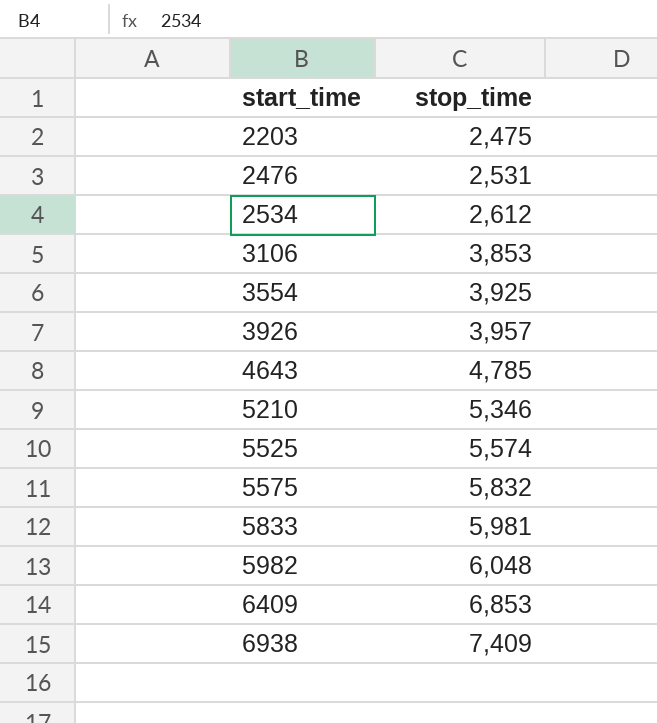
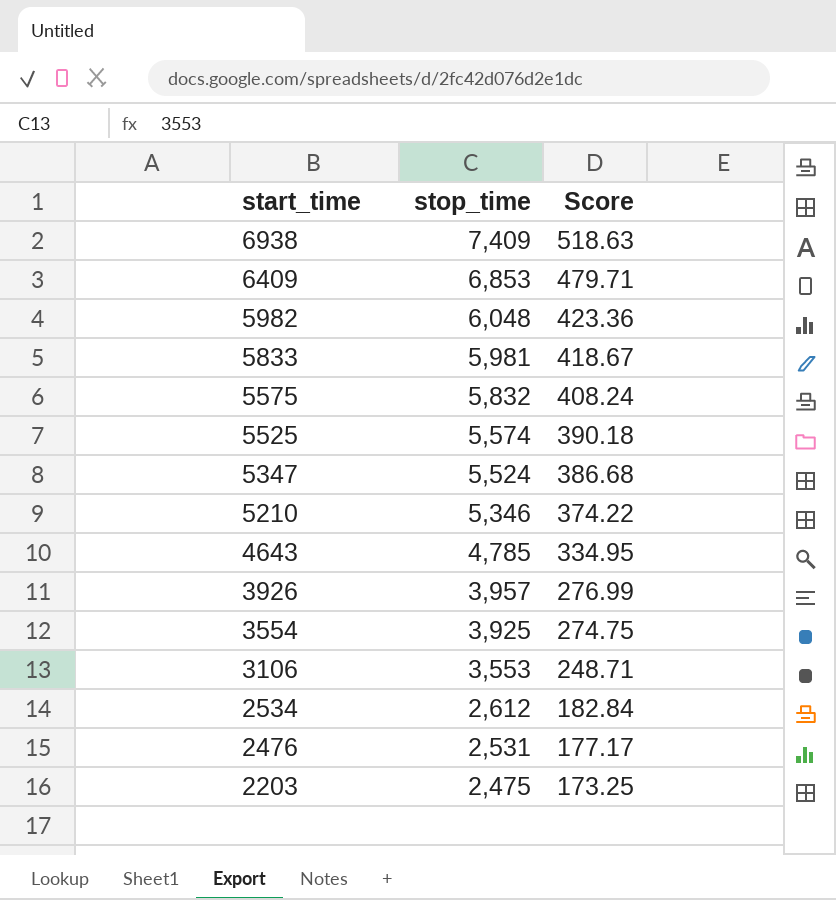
row order: start_time ascending -> start_time descending
column Score | formula: none -> [stop_time] * 0.07
row 5347: none -> 5,524 | 386.68
3106 | stop_time: 3,853 -> 3,553

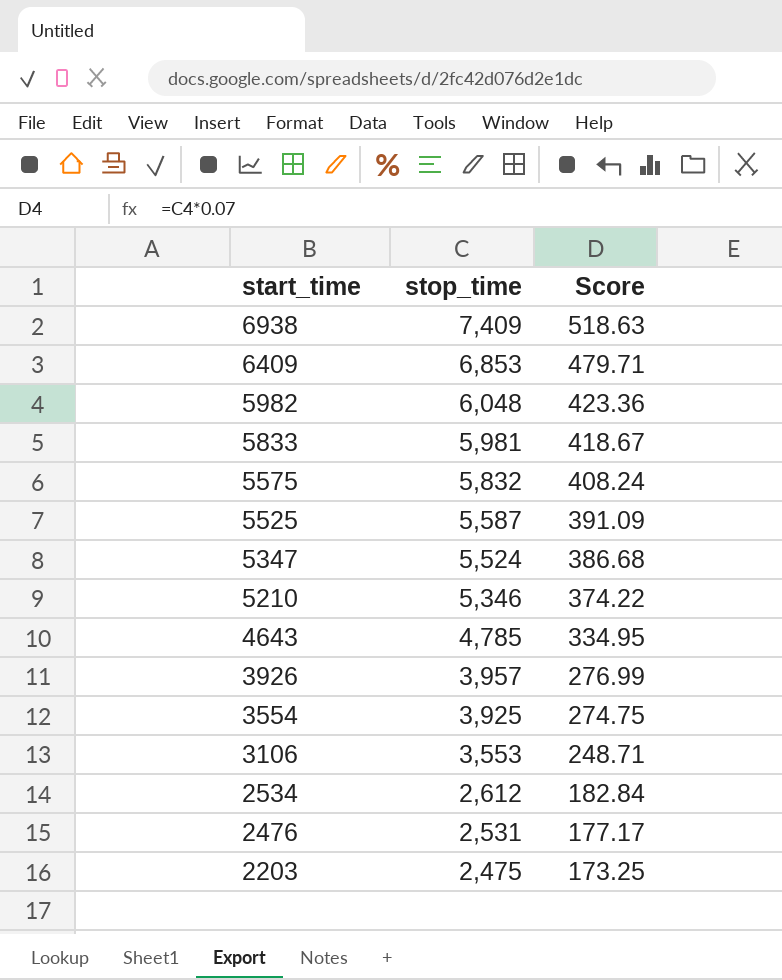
5525 | stop_time: 5,574 -> 5,587
5525 | Score: 390.18 -> 391.09

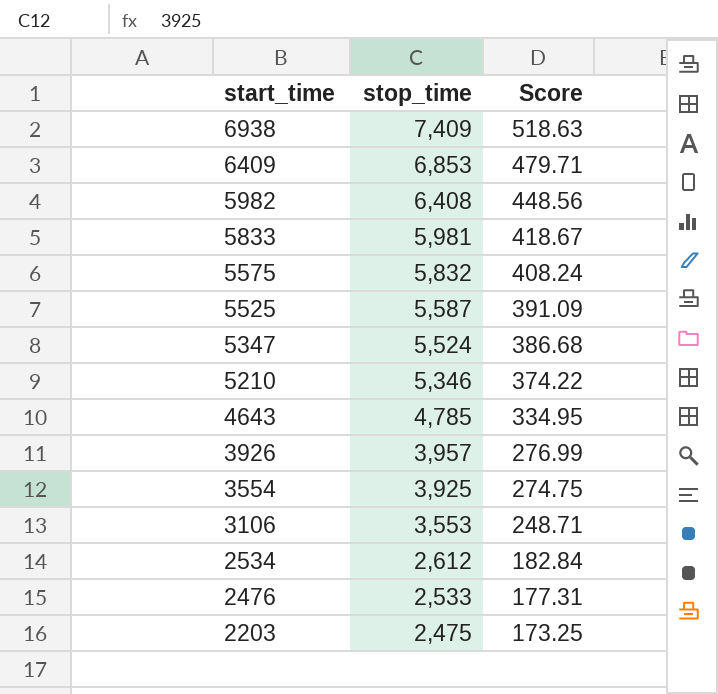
5982 | stop_time: 6,048 -> 6,408
5982 | Score: 423.36 -> 448.56
2476 | stop_time: 2,531 -> 2,533
2476 | Score: 177.17 -> 177.31

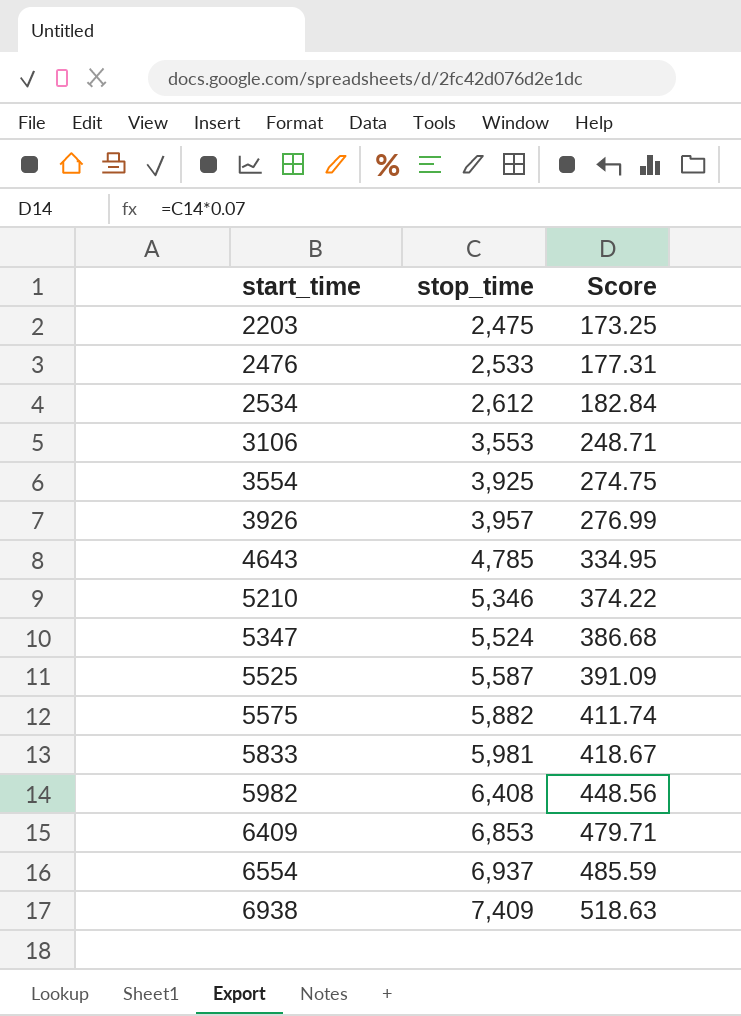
row order: start_time descending -> start_time ascending
5575 | stop_time: 5,832 -> 5,882
5575 | Score: 408.24 -> 411.74
row 6554: none -> 6,937 | 485.59

